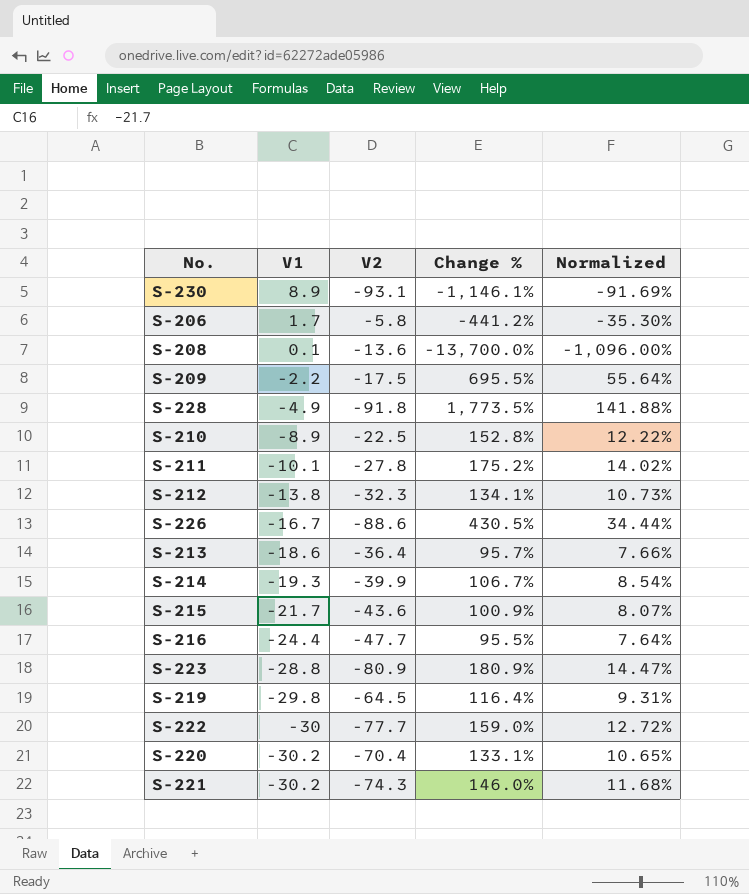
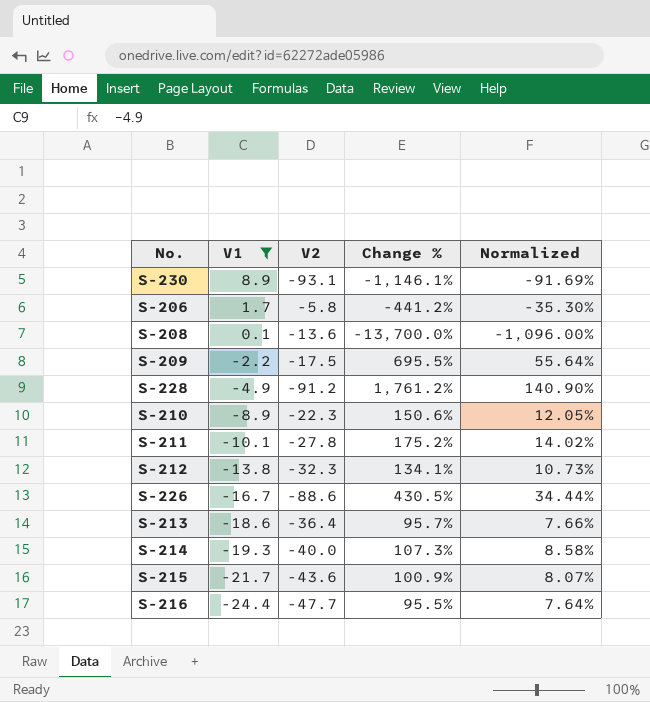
filter: none -> V1 >= -24.4
S-228 | V2: -91.8 -> -91.2
S-228 | Change %: 1,773.5% -> 1,761.2%
S-228 | Normalized: 141.88% -> 140.90%
S-210 | V2: -22.5 -> -22.3
S-210 | Change %: 152.8% -> 150.6%
S-210 | Normalized: 12.22% -> 12.05%
S-214 | V2: -39.9 -> -40.0
S-214 | Change %: 106.7% -> 107.3%
S-214 | Normalized: 8.54% -> 8.58%

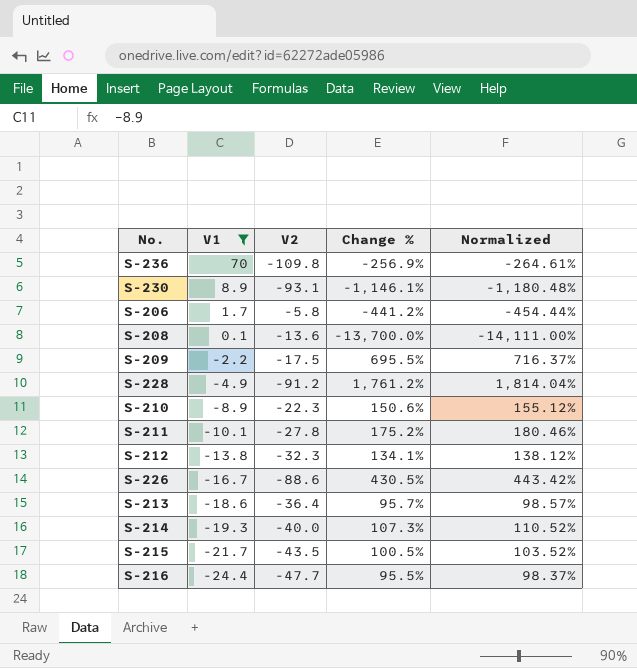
column Normalized | formula: [Change %] * 0.08 -> [Change %] * 1.03
row S-236: none -> 70 | -109.8 | -256.9% | -264.61%
S-215 | V2: -43.6 -> -43.5
S-215 | Change %: 100.9% -> 100.5%

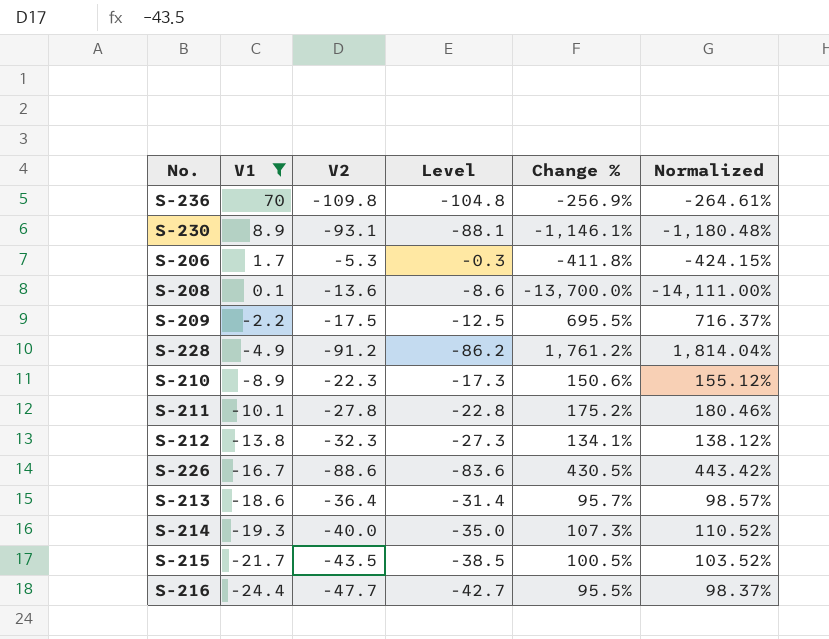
column Level | formula: none -> [V2] + 5
S-206 | V2: -5.8 -> -5.3
S-206 | Change %: -441.2% -> -411.8%
S-206 | Normalized: -454.44% -> -424.15%

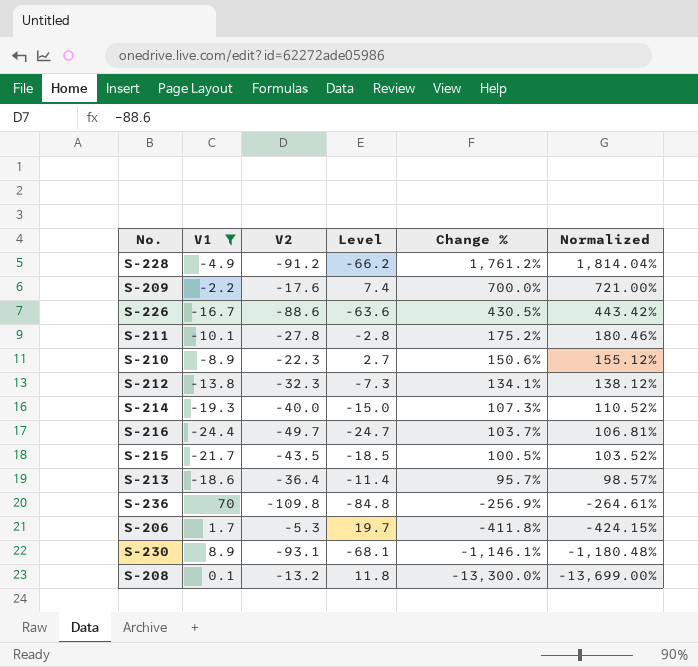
row order: V1 descending -> Change % descending
column Level | formula: [V2] + 5 -> [V2] + 25
S-209 | V2: -17.5 -> -17.6
S-209 | Change %: 695.5% -> 700.0%
S-209 | Normalized: 716.37% -> 721.00%
S-216 | V2: -47.7 -> -49.7
S-216 | Change %: 95.5% -> 103.7%
S-216 | Normalized: 98.37% -> 106.81%
S-208 | V2: -13.6 -> -13.2
S-208 | Change %: -13,700.0% -> -13,300.0%
S-208 | Normalized: -14,111.00% -> -13,699.00%

